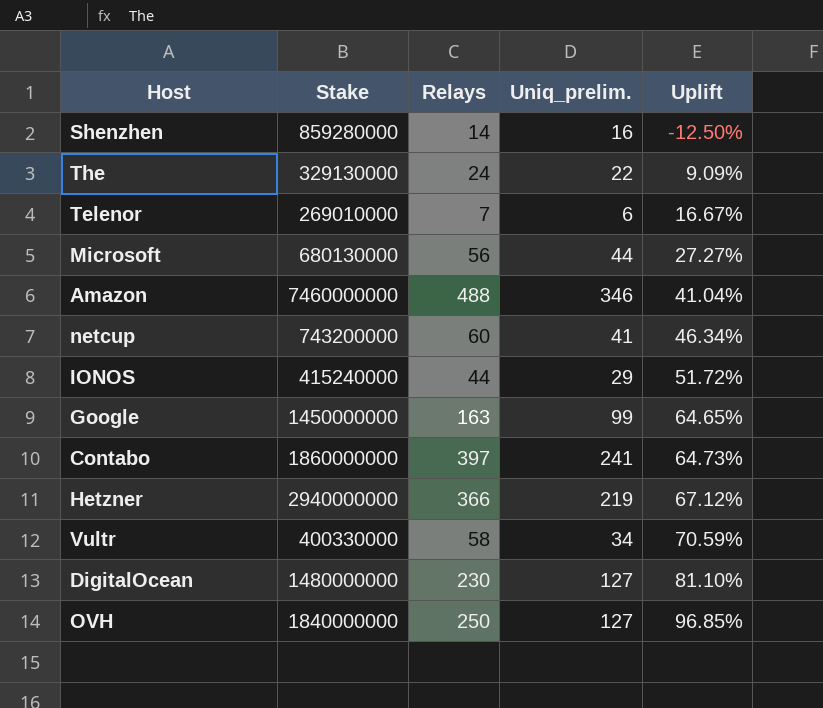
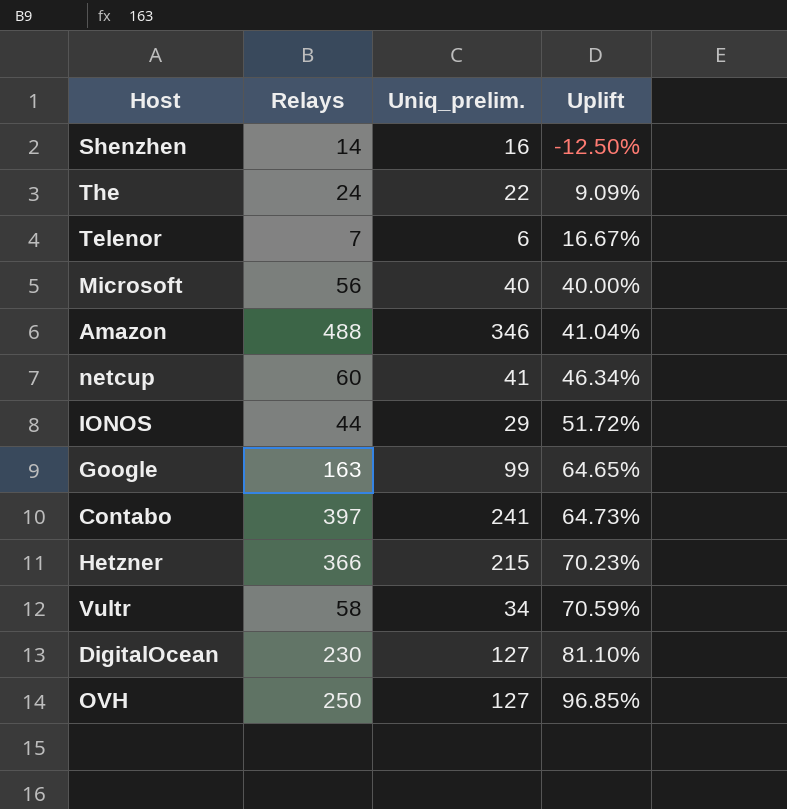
column Stake | position: 2 -> none
Microsoft | Uniq_prelim.: 44 -> 40
Microsoft | Uplift: 27.27% -> 40.00%
Hetzner | Uniq_prelim.: 219 -> 215
Hetzner | Uplift: 67.12% -> 70.23%

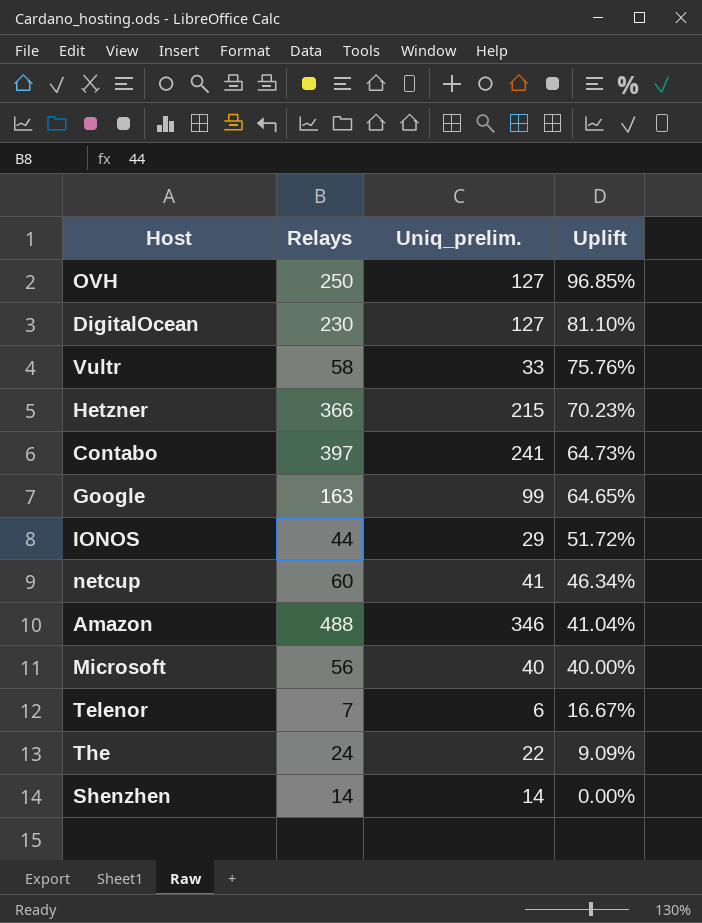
row order: Uplift ascending -> Uplift descending
Vultr | Uniq_prelim.: 34 -> 33
Vultr | Uplift: 70.59% -> 75.76%
Shenzhen | Uniq_prelim.: 16 -> 14
Shenzhen | Uplift: -12.50% -> 0.00%

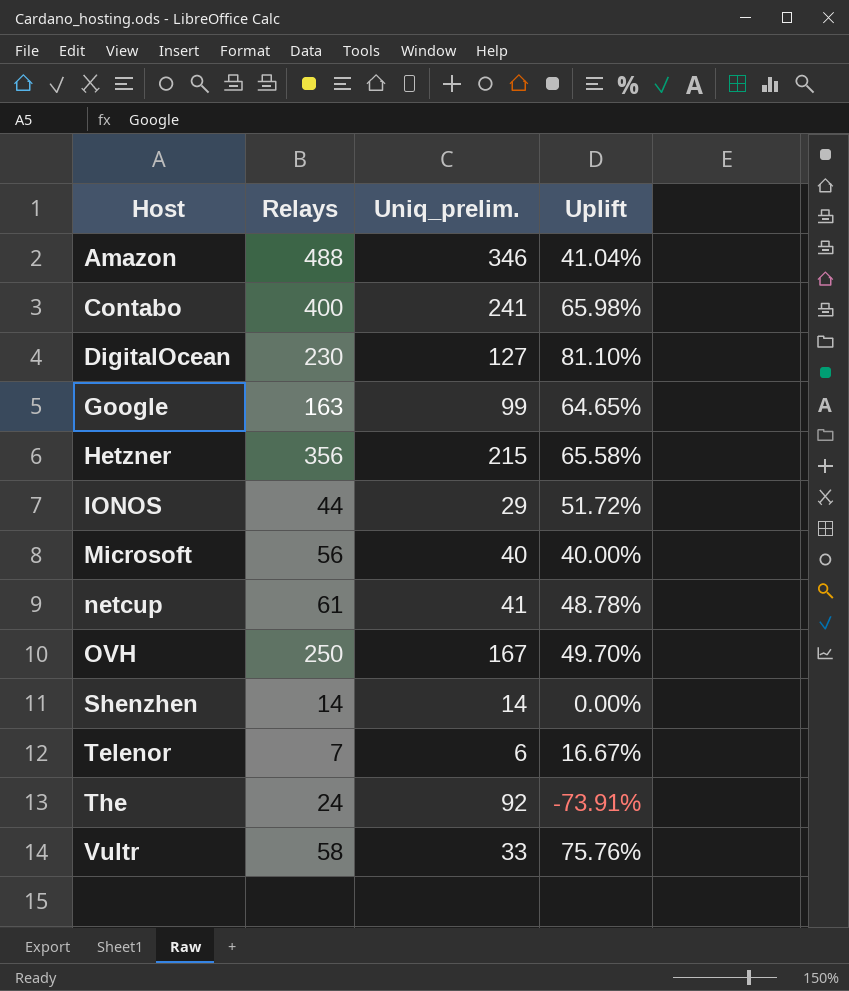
row order: Uplift descending -> Host ascending
Contabo | Relays: 397 -> 400
Contabo | Uplift: 64.73% -> 65.98%
Hetzner | Relays: 366 -> 356
Hetzner | Uplift: 70.23% -> 65.58%
netcup | Relays: 60 -> 61
netcup | Uplift: 46.34% -> 48.78%
OVH | Uniq_prelim.: 127 -> 167
OVH | Uplift: 96.85% -> 49.70%
The | Uniq_prelim.: 22 -> 92
The | Uplift: 9.09% -> -73.91%

